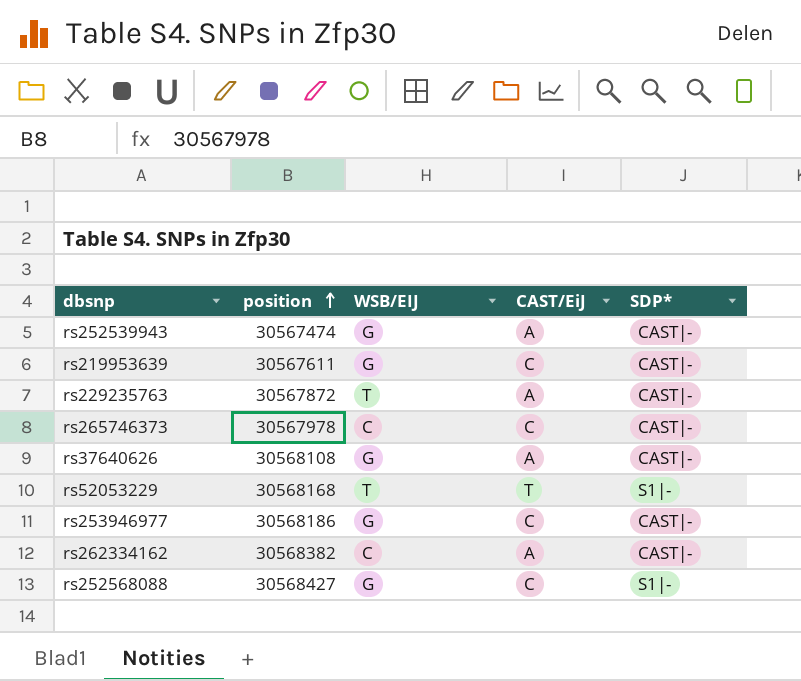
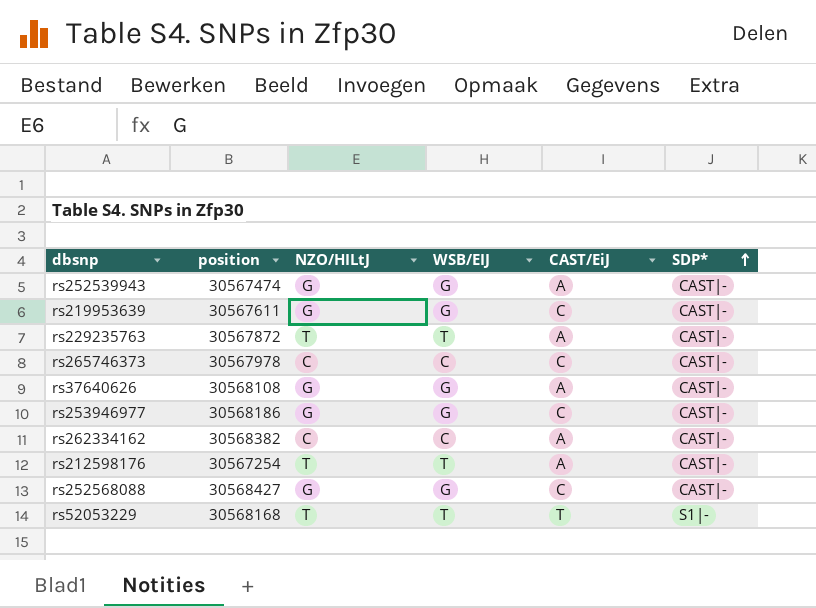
row order: position ascending -> SDP* ascending
column NZO/HILtJ | position: none -> 3
row rs212598176: none -> 30567254 | T | T | A | CAST|-
rs252568088 | SDP*: S1|- -> CAST|-

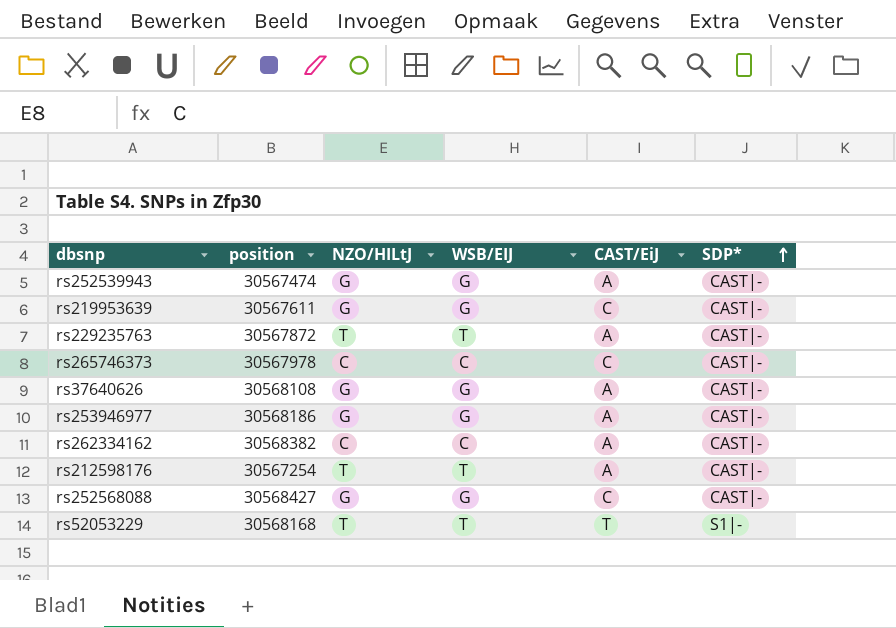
rs253946977 | CAST/EiJ: C -> A

